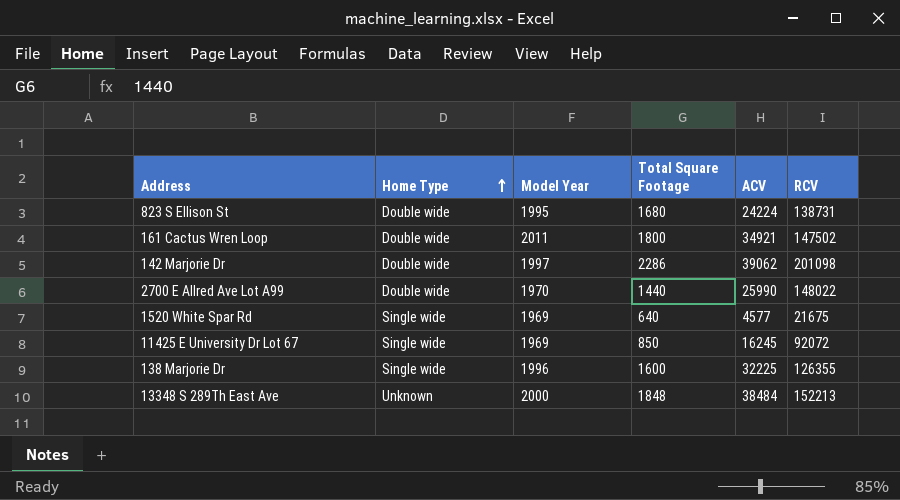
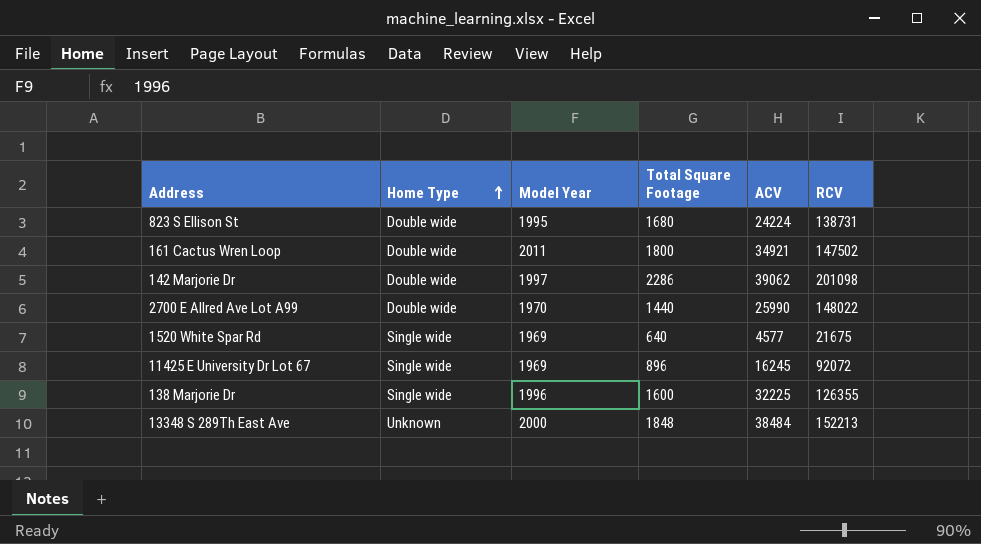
11425 E University Dr Lot 67 | Total Square Footage: 850 -> 896

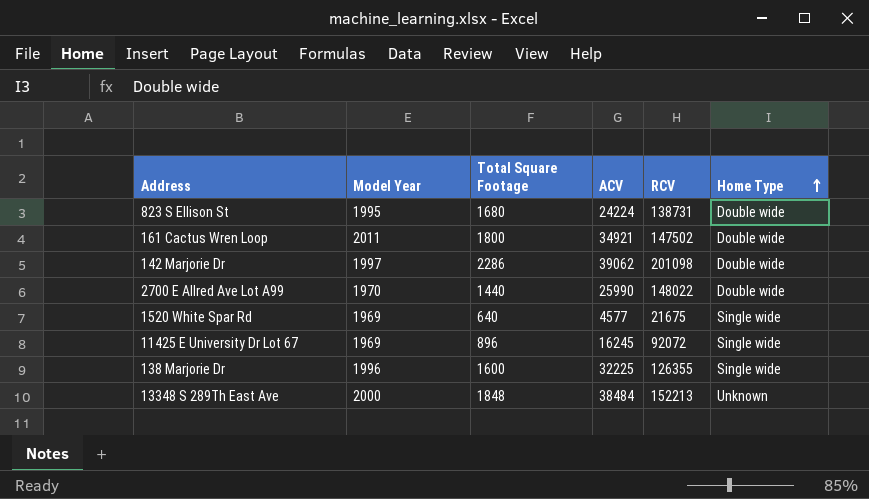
column Home Type | position: 2 -> 6

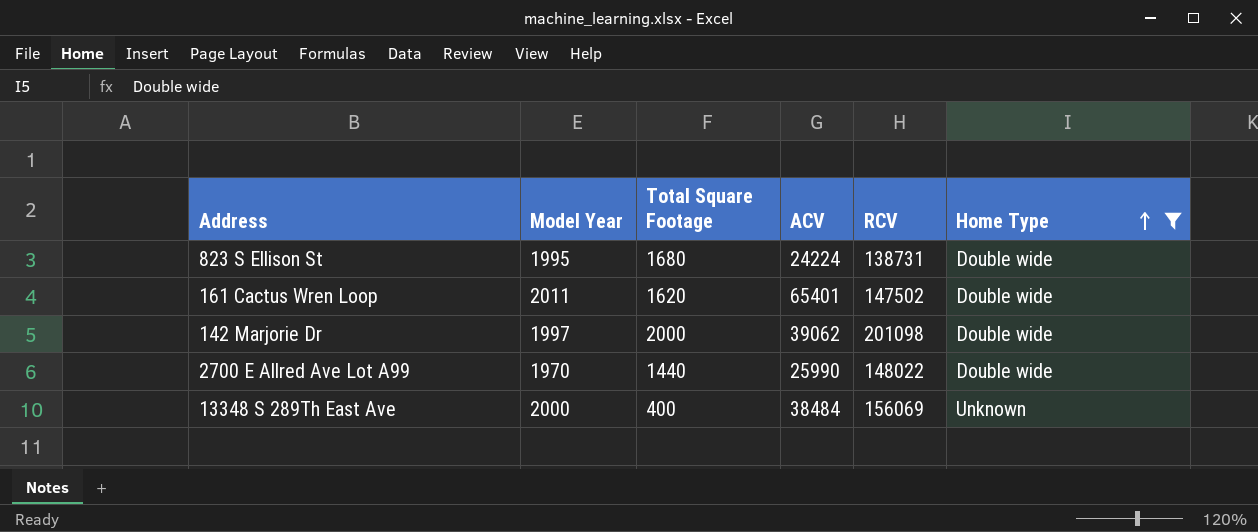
filter: none -> Home Type != Single wide
161 Cactus Wren Loop | Total Square Footage: 1800 -> 1620
161 Cactus Wren Loop | ACV: 34921 -> 65401
142 Marjorie Dr | Total Square Footage: 2286 -> 2000
13348 S 289Th East Ave | Total Square Footage: 1848 -> 400
13348 S 289Th East Ave | RCV: 152213 -> 156069

